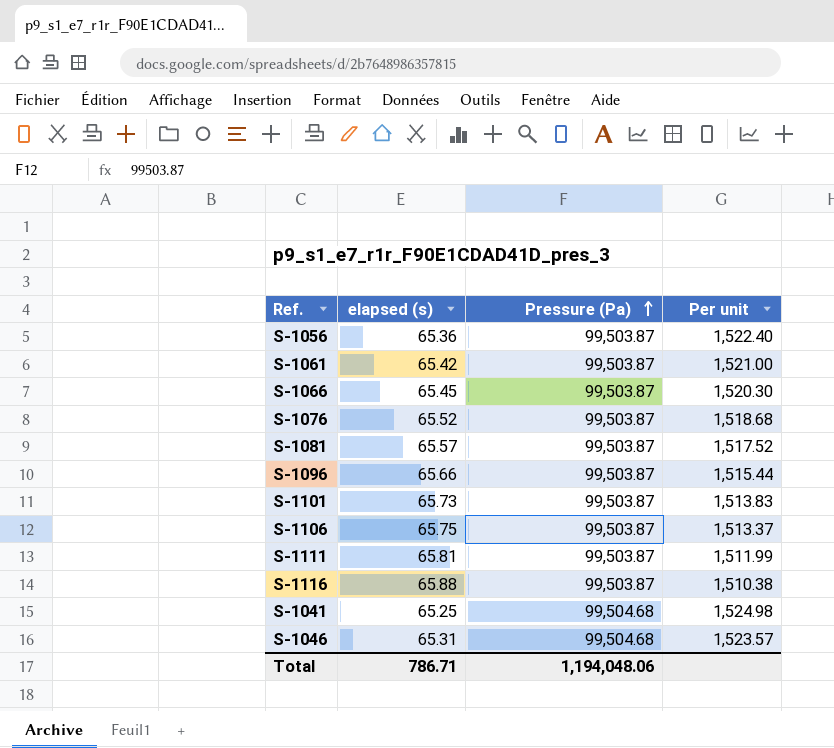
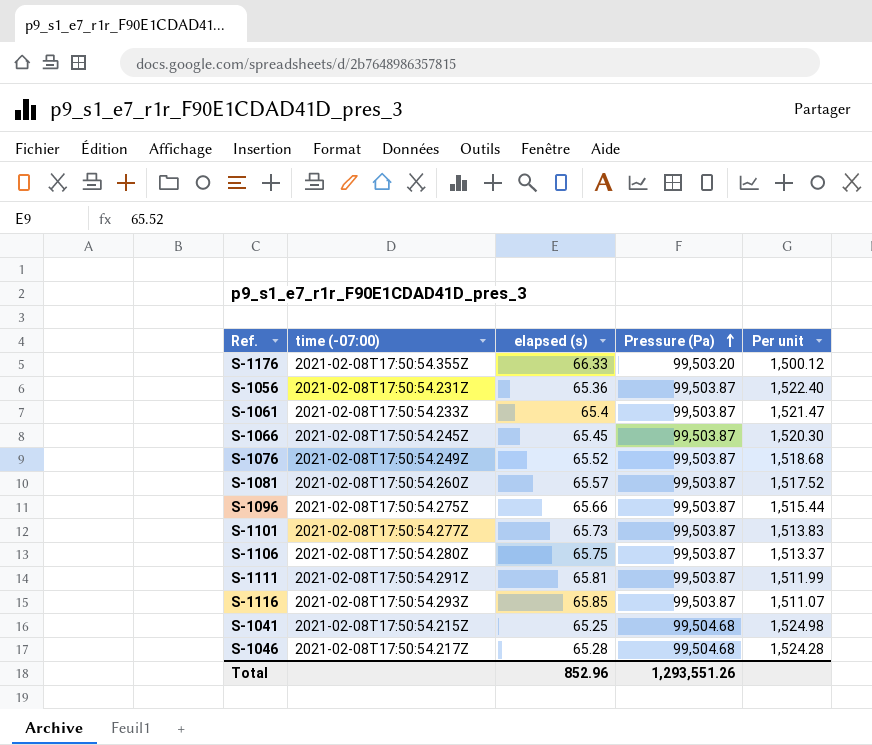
column time (-07:00) | position: none -> 2
row S-1176: none -> 2021-02-08T17:50:54.355Z | 66.33 | 99,503.20 | 1,500.12
S-1061 | elapsed (s): 65.42 -> 65.4
S-1061 | Per unit: 1,521.00 -> 1,521.47
S-1116 | elapsed (s): 65.88 -> 65.85
S-1116 | Per unit: 1,510.38 -> 1,511.07
S-1046 | elapsed (s): 65.31 -> 65.28
S-1046 | Per unit: 1,523.57 -> 1,524.28
Total | elapsed (s): 786.71 -> 852.96
Total | Pressure (Pa): 1,194,048.06 -> 1,293,551.26

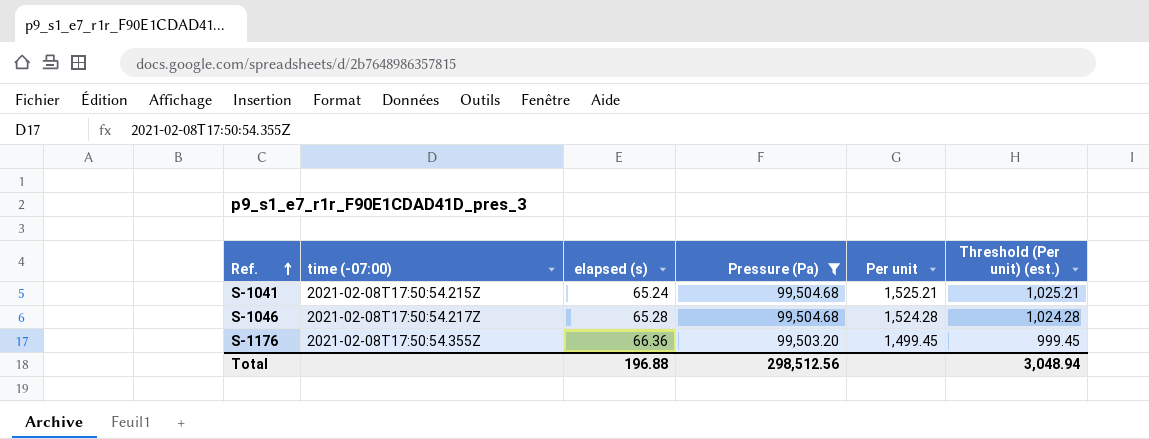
filter: none -> Pressure (Pa) != 99,503.87
row order: Pressure (Pa) ascending -> Ref. ascending
column Threshold (Per unit) (est.) | formula: none -> [Per unit] - 500
S-1041 | elapsed (s): 65.25 -> 65.24
S-1041 | Per unit: 1,524.98 -> 1,525.21
S-1176 | elapsed (s): 66.33 -> 66.36
S-1176 | Per unit: 1,500.12 -> 1,499.45
Total | elapsed (s): 852.96 -> 196.88
Total | Pressure (Pa): 1,293,551.26 -> 298,512.56

